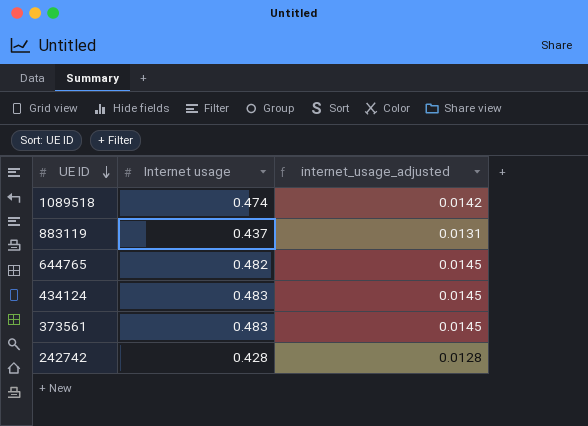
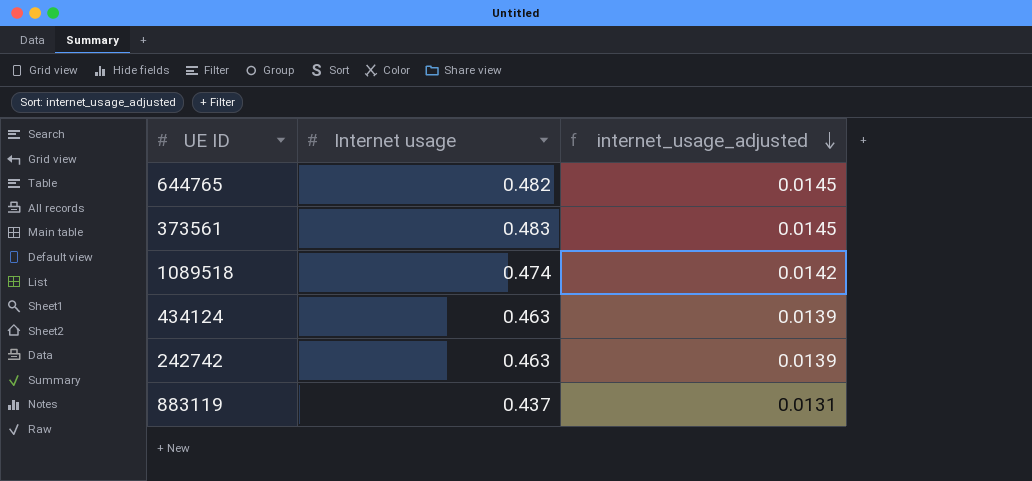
row order: UE ID descending -> internet_usage_adjusted descending
434124 | Internet usage: 0.483 -> 0.463
434124 | internet_usage_adjusted: 0.0145 -> 0.0139
242742 | Internet usage: 0.428 -> 0.463
242742 | internet_usage_adjusted: 0.0128 -> 0.0139

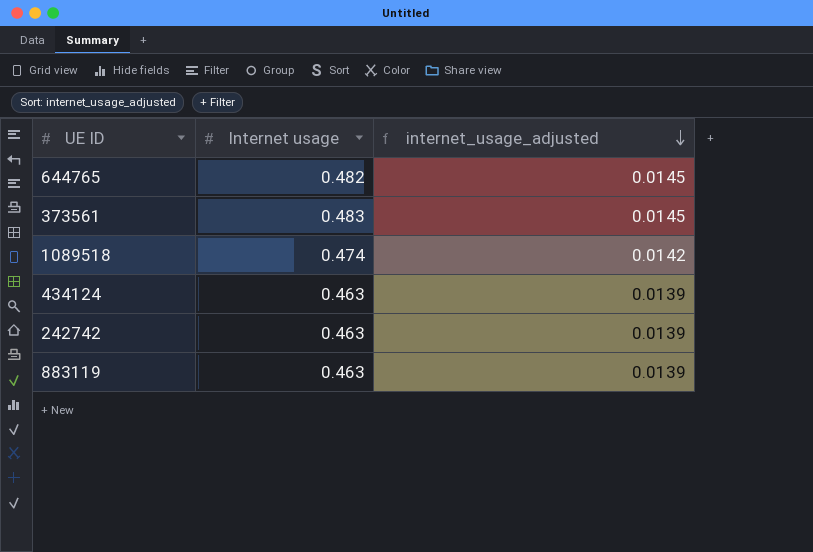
883119 | Internet usage: 0.437 -> 0.463
883119 | internet_usage_adjusted: 0.0131 -> 0.0139

